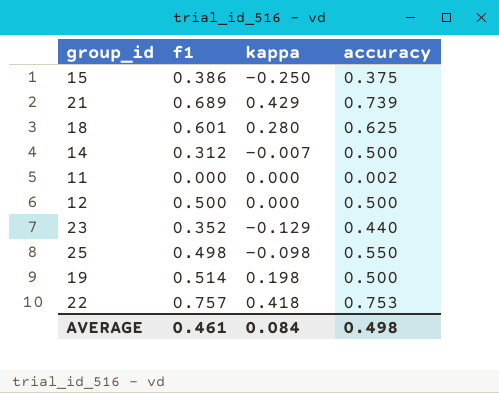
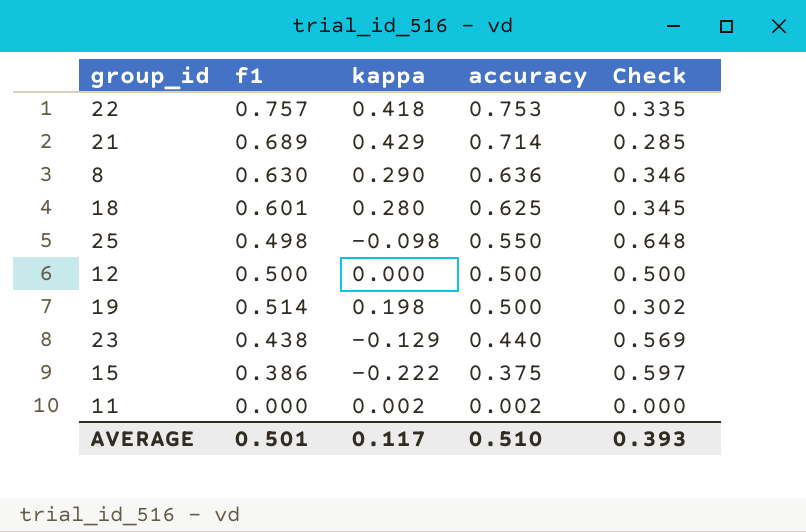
row order: none -> accuracy descending
column Check | formula: none -> [accuracy] - [kappa]
row 14: 0.312 | -0.007 | 0.500 -> none
21 | accuracy: 0.739 -> 0.714
row 8: none -> 0.630 | 0.290 | 0.636 | 0.346
23 | f1: 0.352 -> 0.438
15 | kappa: -0.250 -> -0.222
11 | kappa: 0.000 -> 0.002
AVERAGE | f1: 0.461 -> 0.501
AVERAGE | kappa: 0.084 -> 0.117
AVERAGE | accuracy: 0.498 -> 0.510

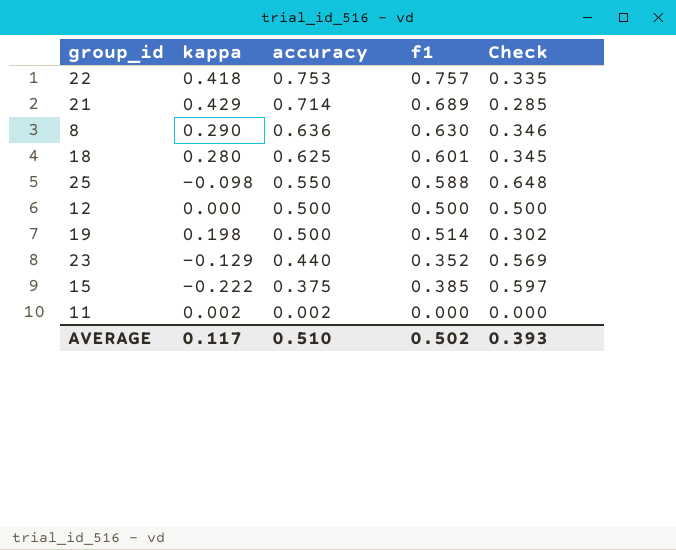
column f1 | position: 2 -> 4
25 | f1: 0.498 -> 0.588
23 | f1: 0.438 -> 0.352
15 | f1: 0.386 -> 0.385
AVERAGE | f1: 0.501 -> 0.502

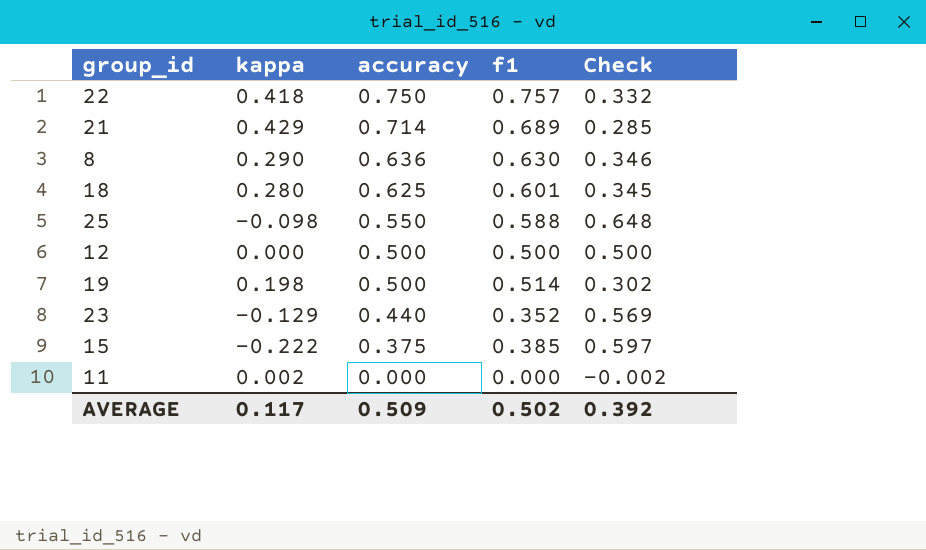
22 | accuracy: 0.753 -> 0.750
22 | Check: 0.335 -> 0.332
11 | accuracy: 0.002 -> 0.000
11 | Check: 0.000 -> -0.002
AVERAGE | accuracy: 0.510 -> 0.509
AVERAGE | Check: 0.393 -> 0.392

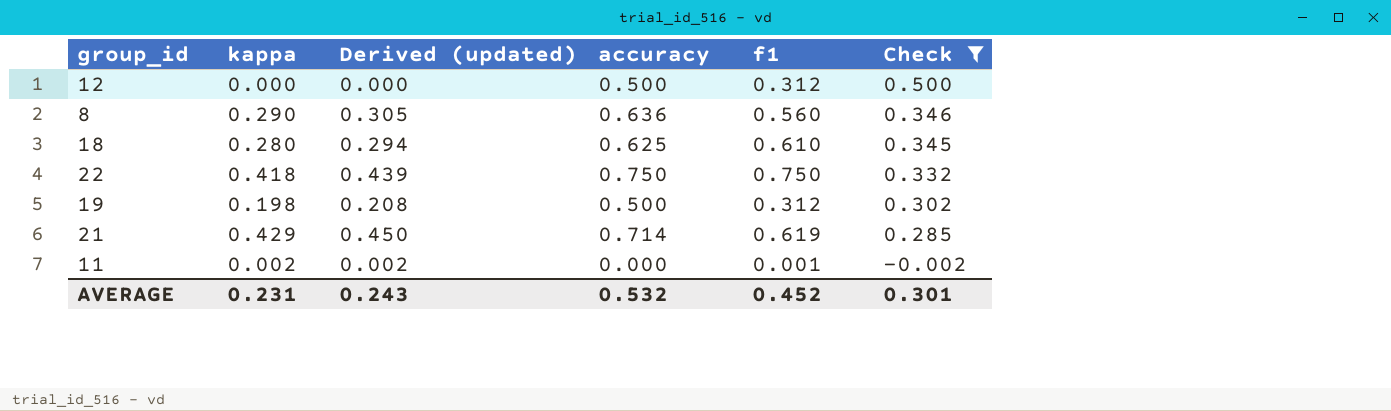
filter: none -> Check <= 0.500
row order: accuracy descending -> Check descending
column Derived (updated) | formula: none -> [kappa] * 1.05
12 | f1: 0.500 -> 0.312
8 | f1: 0.630 -> 0.560
18 | f1: 0.601 -> 0.610
22 | f1: 0.757 -> 0.750
19 | f1: 0.514 -> 0.312
21 | f1: 0.689 -> 0.619
11 | f1: 0.000 -> 0.001
AVERAGE | kappa: 0.117 -> 0.231
AVERAGE | accuracy: 0.509 -> 0.532
AVERAGE | f1: 0.502 -> 0.452
AVERAGE | Check: 0.392 -> 0.301

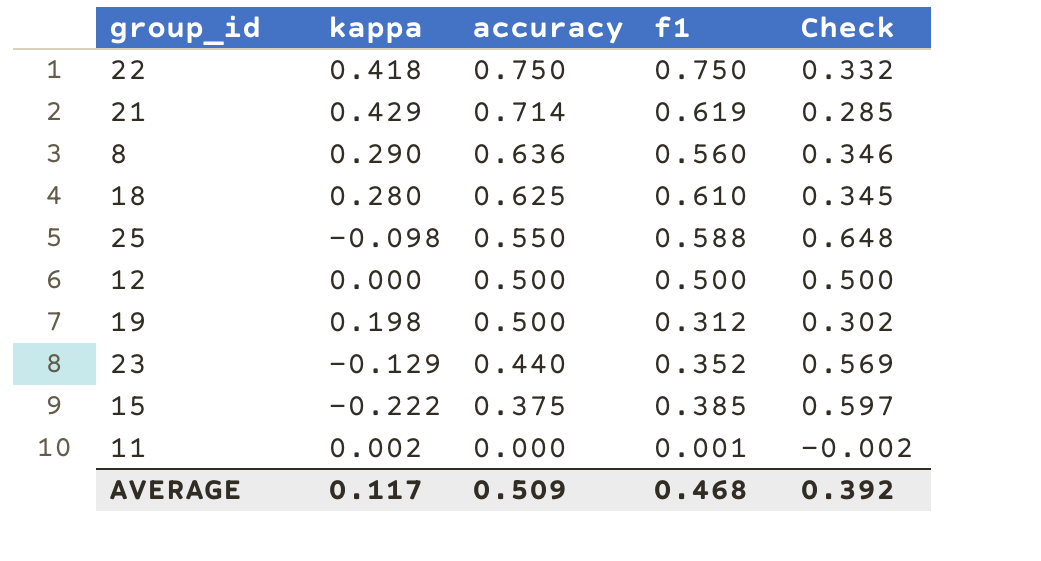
filter: Check <= 0.500 -> none
row order: Check descending -> accuracy descending
column Derived (updated) | formula: [kappa] * 1.05 -> none
12 | f1: 0.312 -> 0.500
AVERAGE | kappa: 0.231 -> 0.117
AVERAGE | accuracy: 0.532 -> 0.509
AVERAGE | f1: 0.452 -> 0.468
AVERAGE | Check: 0.301 -> 0.392

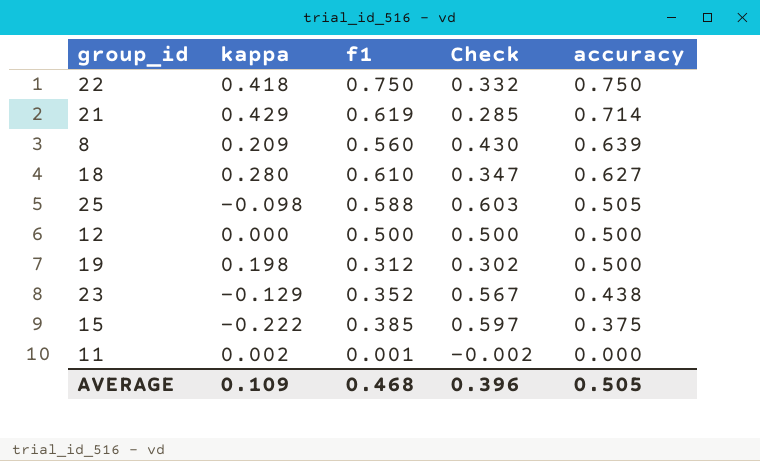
column accuracy | position: 3 -> 5
8 | kappa: 0.290 -> 0.209
8 | Check: 0.346 -> 0.430
8 | accuracy: 0.636 -> 0.639
18 | Check: 0.345 -> 0.347
18 | accuracy: 0.625 -> 0.627
25 | Check: 0.648 -> 0.603
25 | accuracy: 0.550 -> 0.505
23 | Check: 0.569 -> 0.567
23 | accuracy: 0.440 -> 0.438
AVERAGE | kappa: 0.117 -> 0.109
AVERAGE | Check: 0.392 -> 0.396
AVERAGE | accuracy: 0.509 -> 0.505

